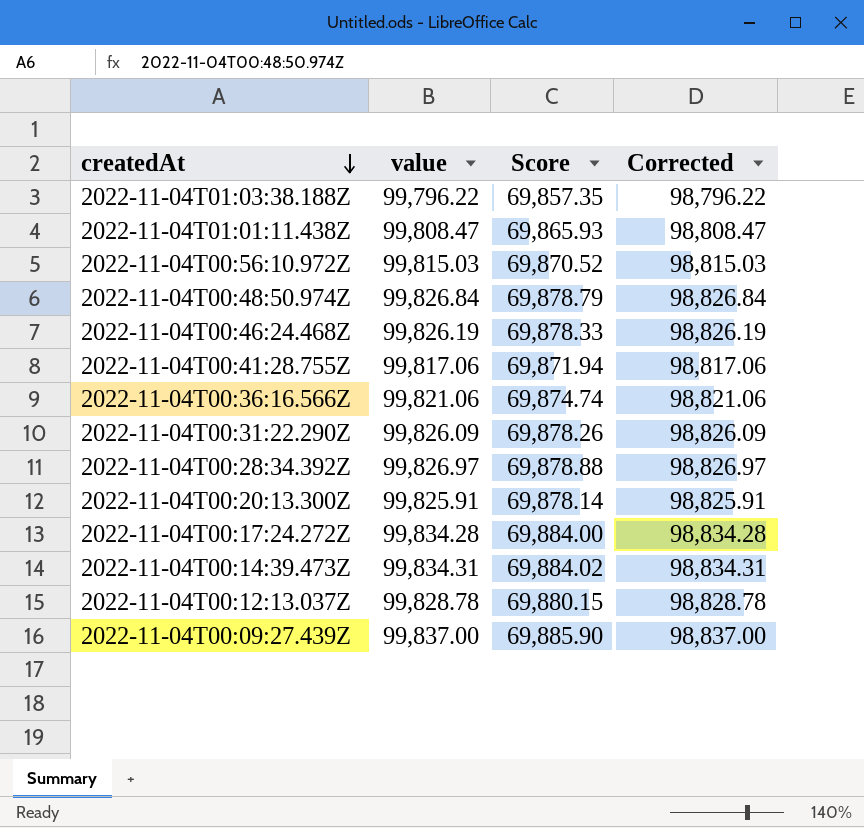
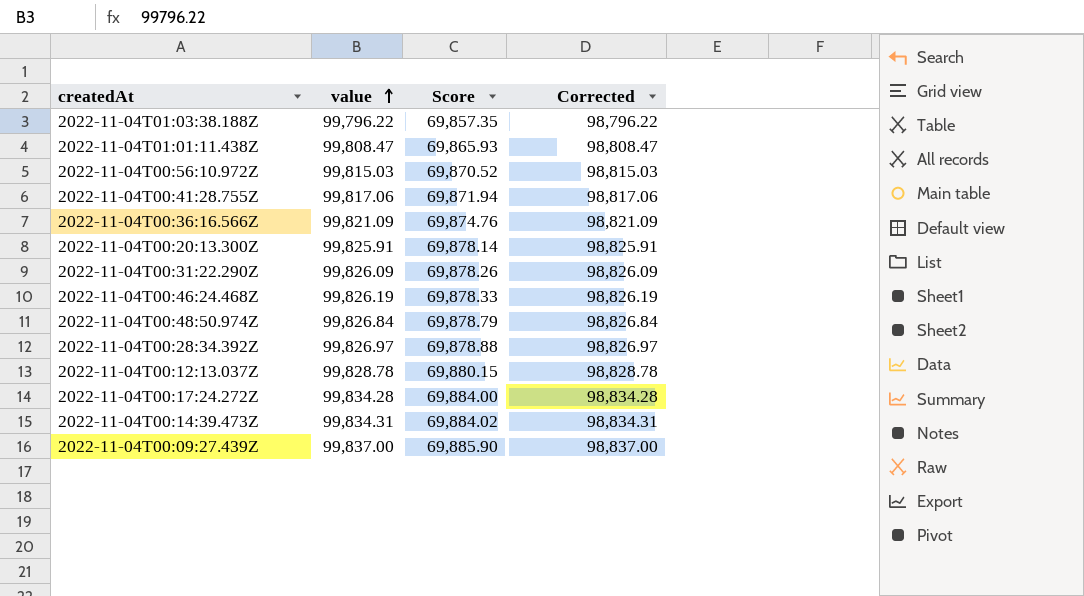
row order: createdAt descending -> value ascending
2022-11-04T00:36:16.566Z | value: 99,821.06 -> 99,821.09
2022-11-04T00:36:16.566Z | Score: 69,874.74 -> 69,874.76
2022-11-04T00:36:16.566Z | Corrected: 98,821.06 -> 98,821.09

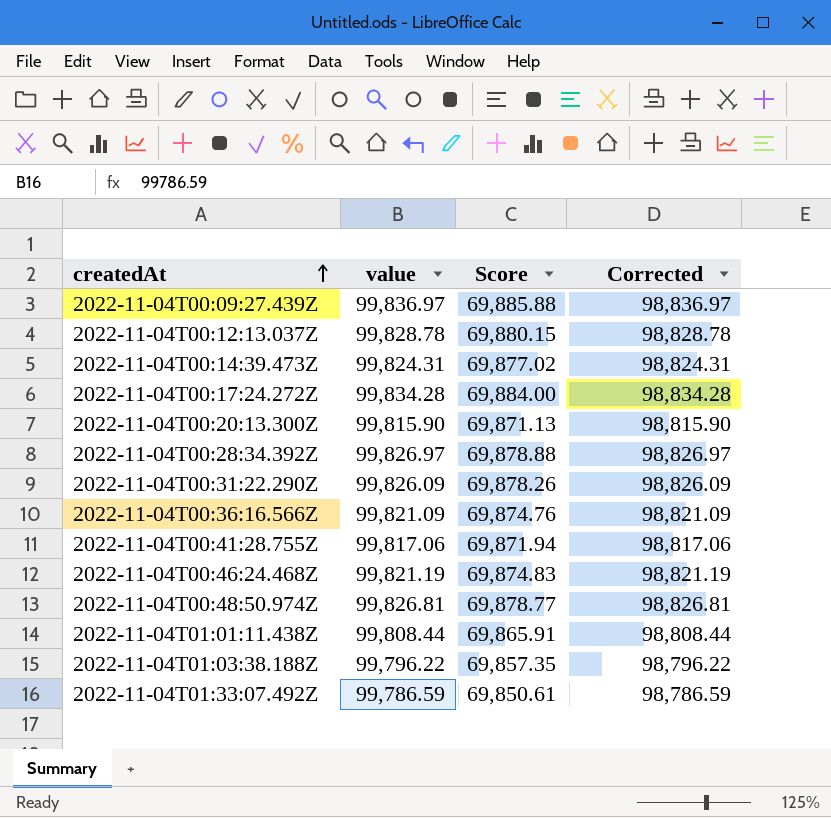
row order: value ascending -> createdAt ascending
row 2022-11-04T00:56:10.972Z: 99,815.03 | 69,870.52 | 98,815.03 -> none
2022-11-04T00:09:27.439Z | value: 99,837.00 -> 99,836.97
2022-11-04T00:09:27.439Z | Score: 69,885.90 -> 69,885.88
2022-11-04T00:09:27.439Z | Corrected: 98,837.00 -> 98,836.97
2022-11-04T00:14:39.473Z | value: 99,834.31 -> 99,824.31
2022-11-04T00:14:39.473Z | Score: 69,884.02 -> 69,877.02
2022-11-04T00:14:39.473Z | Corrected: 98,834.31 -> 98,824.31
2022-11-04T00:20:13.300Z | value: 99,825.91 -> 99,815.90
2022-11-04T00:20:13.300Z | Score: 69,878.14 -> 69,871.13
2022-11-04T00:20:13.300Z | Corrected: 98,825.91 -> 98,815.90
2022-11-04T00:46:24.468Z | value: 99,826.19 -> 99,821.19
2022-11-04T00:46:24.468Z | Score: 69,878.33 -> 69,874.83
2022-11-04T00:46:24.468Z | Corrected: 98,826.19 -> 98,821.19
2022-11-04T00:48:50.974Z | value: 99,826.84 -> 99,826.81
2022-11-04T00:48:50.974Z | Score: 69,878.79 -> 69,878.77
2022-11-04T00:48:50.974Z | Corrected: 98,826.84 -> 98,826.81
2022-11-04T01:01:11.438Z | value: 99,808.47 -> 99,808.44
2022-11-04T01:01:11.438Z | Score: 69,865.93 -> 69,865.91
2022-11-04T01:01:11.438Z | Corrected: 98,808.47 -> 98,808.44
row 2022-11-04T01:33:07.492Z: none -> 99,786.59 | 69,850.61 | 98,786.59

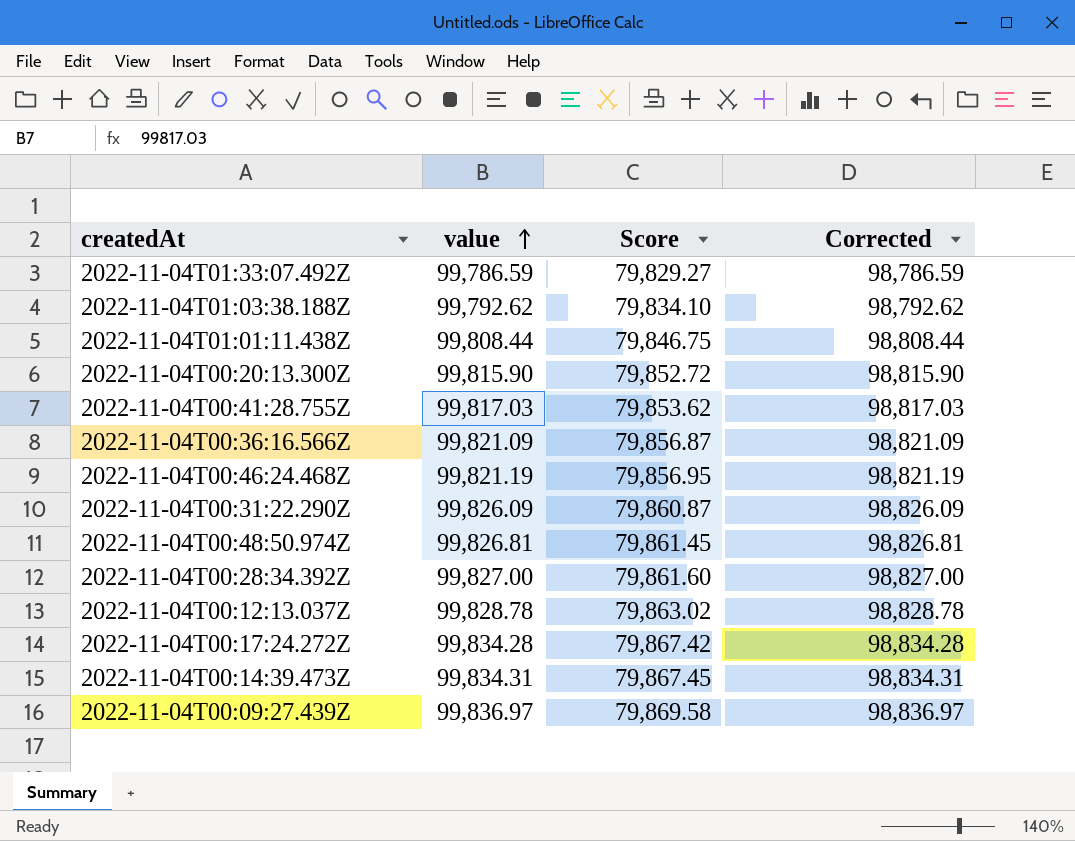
row order: createdAt ascending -> value ascending
column Score | formula: [value] * 0.7 -> [value] * 0.8
2022-11-04T01:03:38.188Z | value: 99,796.22 -> 99,792.62
2022-11-04T01:03:38.188Z | Corrected: 98,796.22 -> 98,792.62
2022-11-04T00:41:28.755Z | value: 99,817.06 -> 99,817.03
2022-11-04T00:41:28.755Z | Corrected: 98,817.06 -> 98,817.03
2022-11-04T00:28:34.392Z | value: 99,826.97 -> 99,827.00
2022-11-04T00:28:34.392Z | Corrected: 98,826.97 -> 98,827.00
2022-11-04T00:14:39.473Z | value: 99,824.31 -> 99,834.31
2022-11-04T00:14:39.473Z | Corrected: 98,824.31 -> 98,834.31

